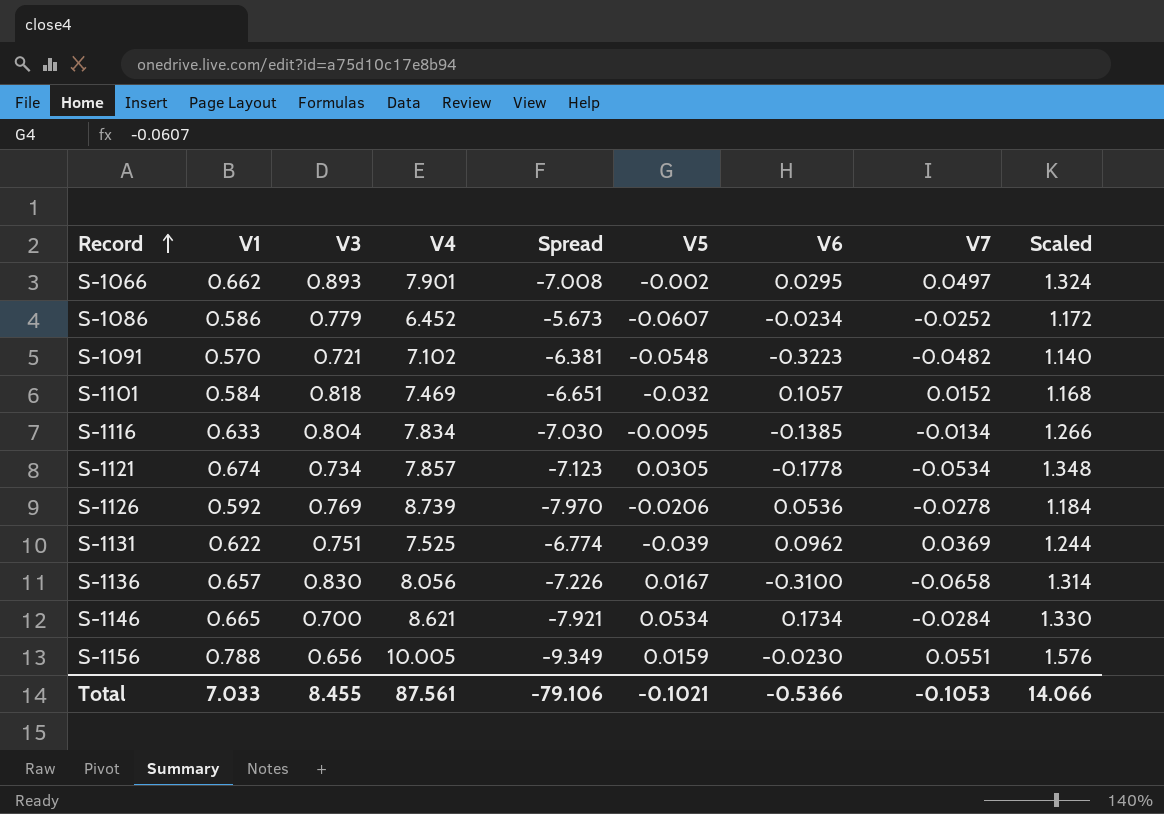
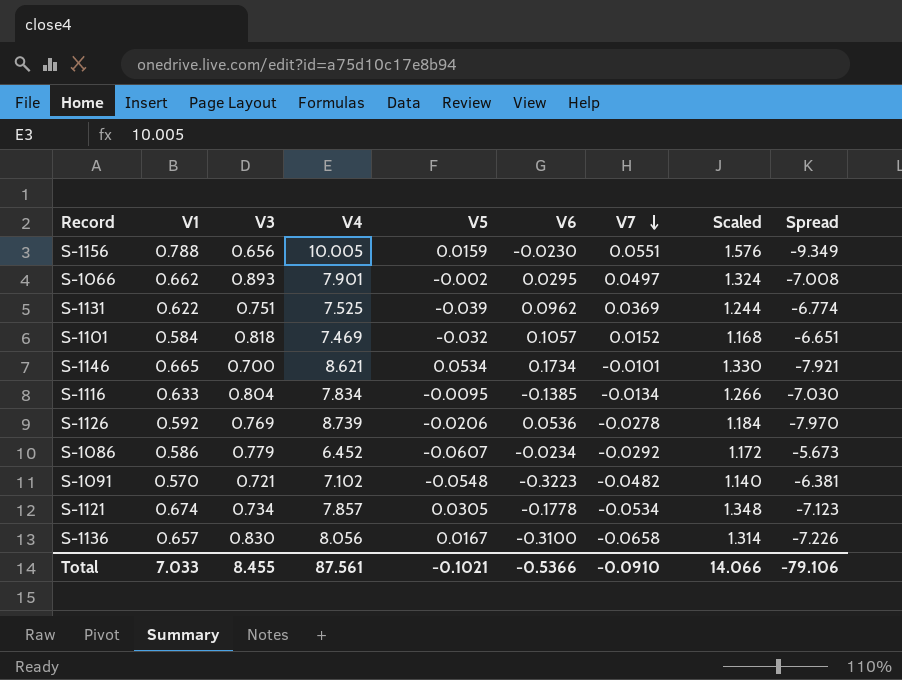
row order: Record ascending -> V7 descending
column Spread | position: 5 -> 9
S-1146 | V7: -0.0284 -> -0.0101
S-1086 | V7: -0.0252 -> -0.0292
Total | V7: -0.1053 -> -0.0910

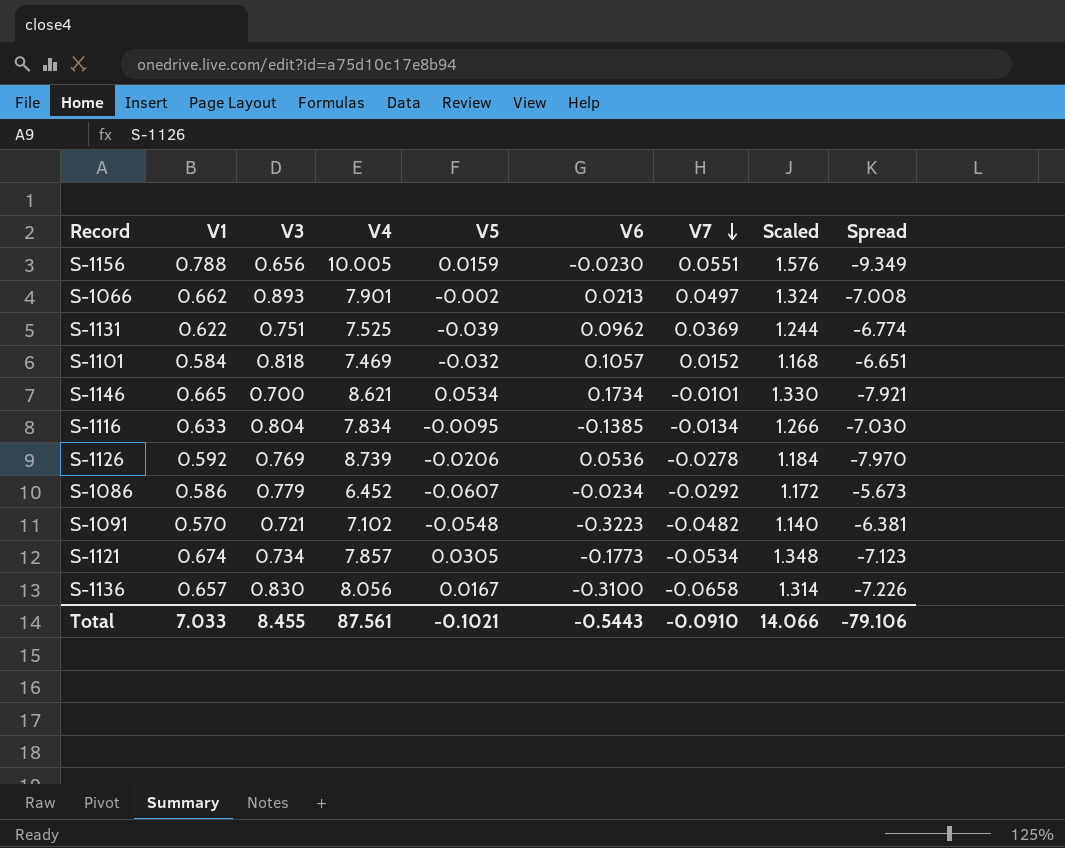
S-1066 | V6: 0.0295 -> 0.0213
S-1121 | V6: -0.1778 -> -0.1773
Total | V6: -0.5366 -> -0.5443

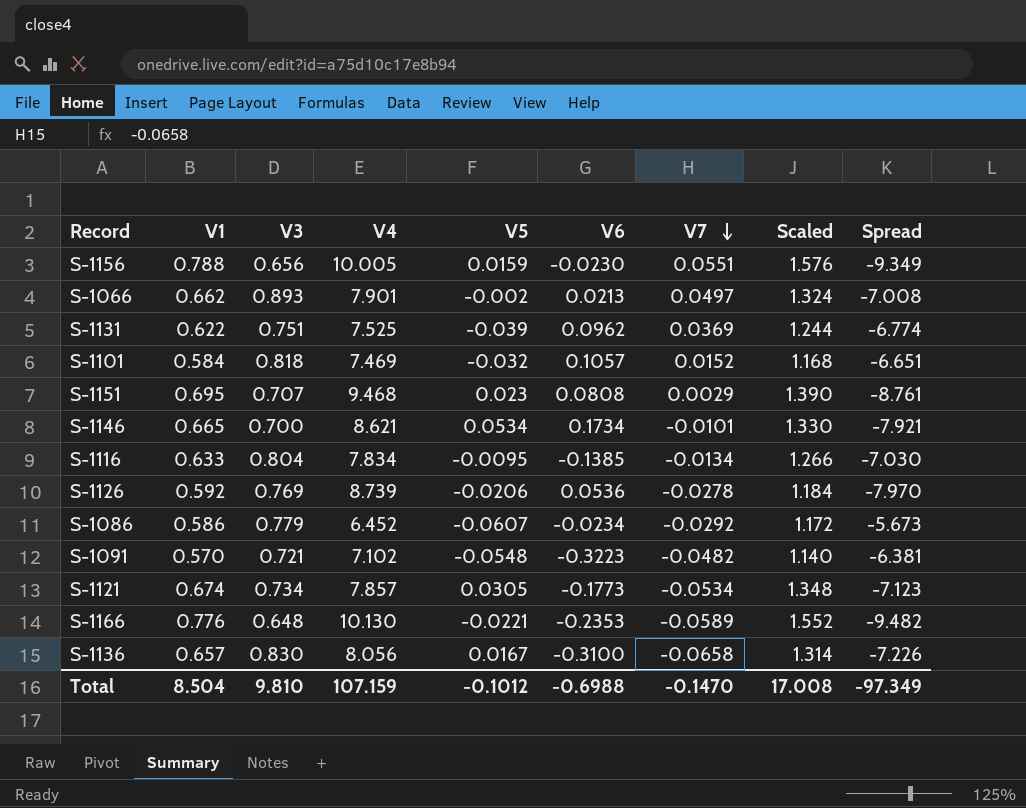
row S-1151: none -> 0.695 | 0.707 | 9.468 | 0.023 | 0.0808 | 0.0029 | 1.390 | -8.761
row S-1166: none -> 0.776 | 0.648 | 10.130 | -0.0221 | -0.2353 | -0.0589 | 1.552 | -9.482
Total | V1: 7.033 -> 8.504
Total | V3: 8.455 -> 9.810
Total | V4: 87.561 -> 107.159
Total | V5: -0.1021 -> -0.1012
Total | V6: -0.5443 -> -0.6988
Total | V7: -0.0910 -> -0.1470
Total | Scaled: 14.066 -> 17.008
Total | Spread: -79.106 -> -97.349

